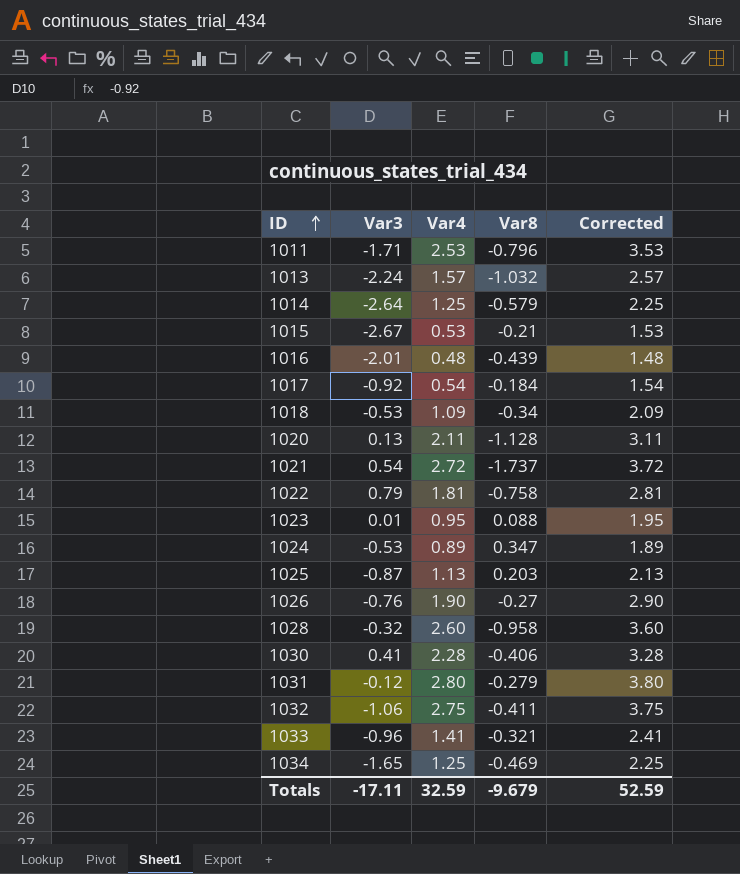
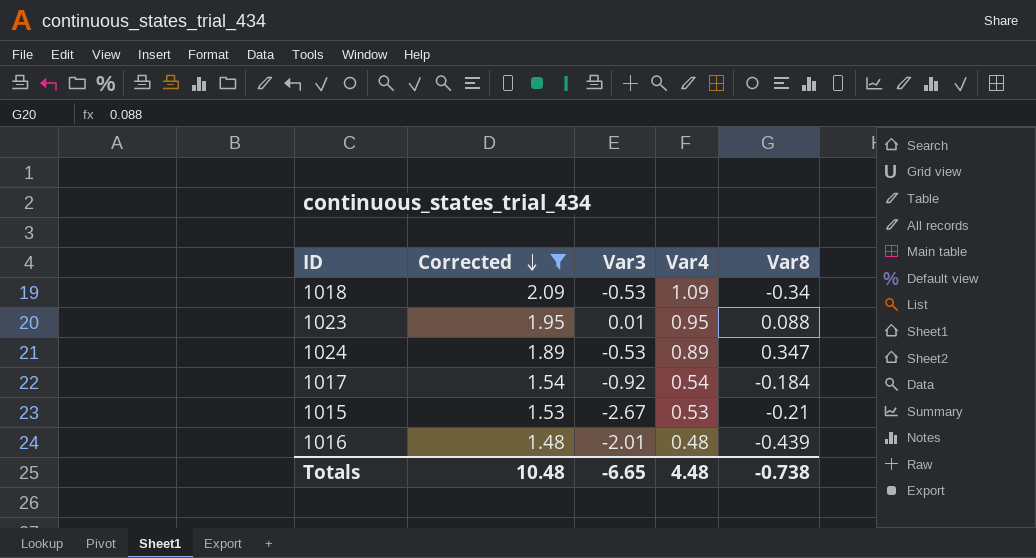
filter: none -> Corrected <= 2.09
row order: ID ascending -> Corrected descending
column Corrected | position: 5 -> 2
Totals | Corrected: 52.59 -> 10.48
Totals | Var3: -17.11 -> -6.65
Totals | Var4: 32.59 -> 4.48
Totals | Var8: -9.679 -> -0.738

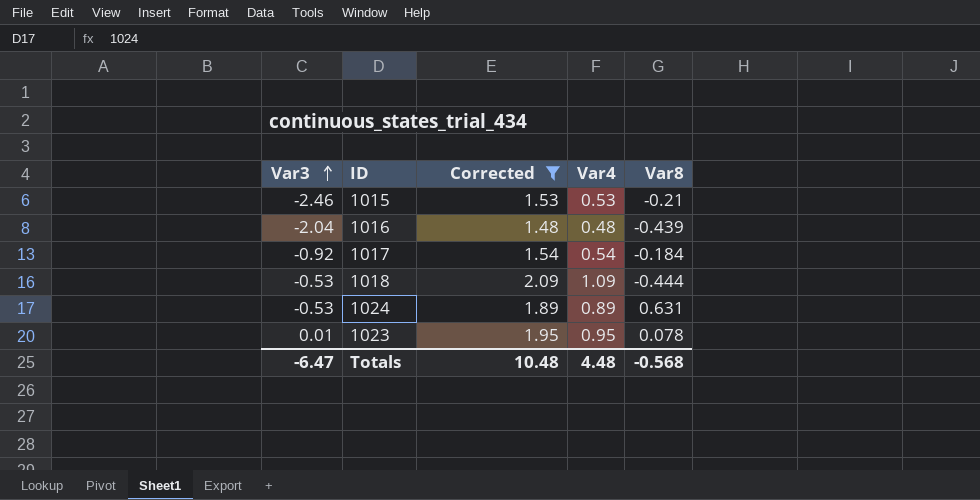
row order: Corrected descending -> Var3 ascending
column Var3 | position: 3 -> 1
1015 | Var3: -2.67 -> -2.46
1016 | Var3: -2.01 -> -2.04
1018 | Var8: -0.34 -> -0.444
1024 | Var8: 0.347 -> 0.631
1023 | Var8: 0.088 -> 0.078
Totals | Var3: -6.65 -> -6.47
Totals | Var8: -0.738 -> -0.568

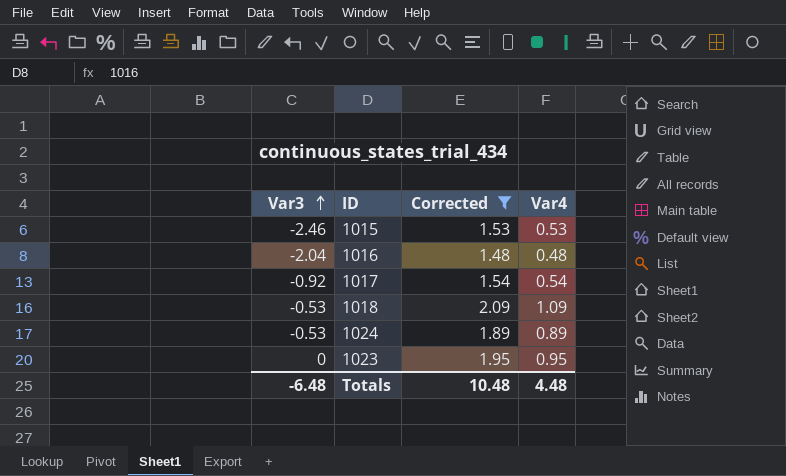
column Var8 | position: 5 -> none
1023 | Var3: 0.01 -> 0
Totals | Var3: -6.47 -> -6.48

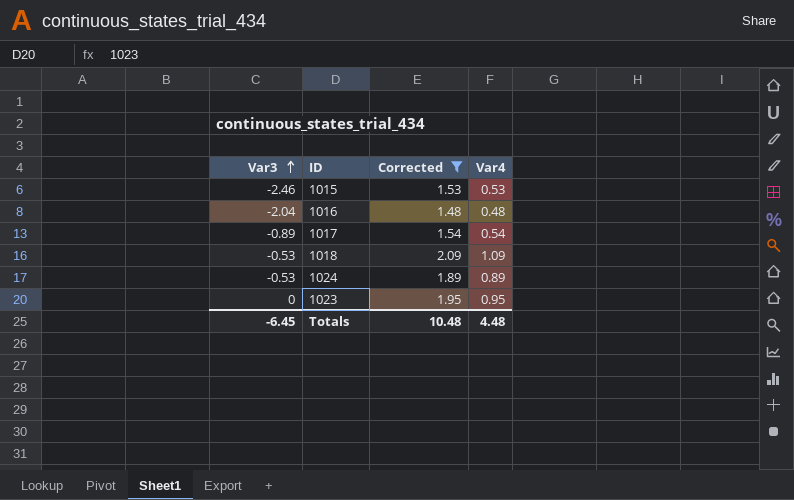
1017 | Var3: -0.92 -> -0.89
Totals | Var3: -6.48 -> -6.45

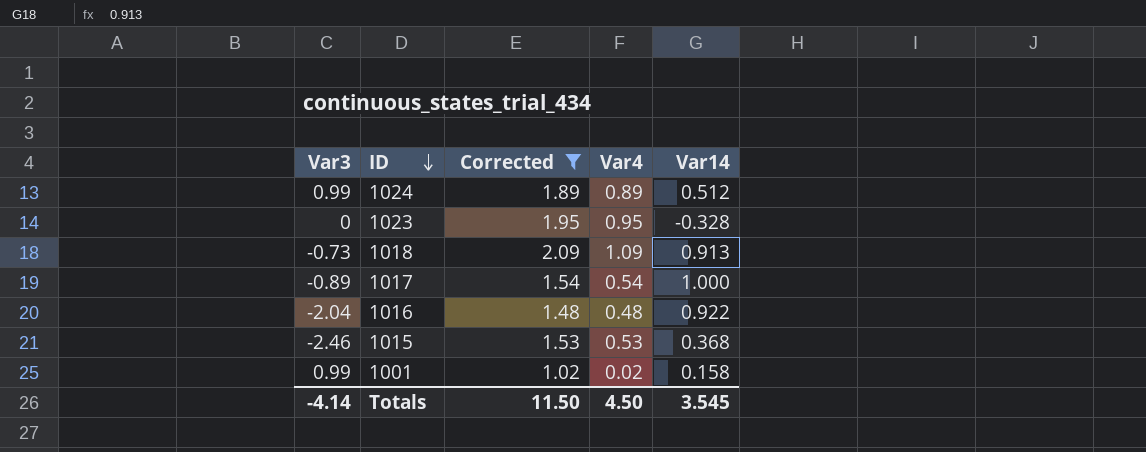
row order: Var3 ascending -> ID descending
column Var14 | position: none -> 5
1024 | Var3: -0.53 -> 0.99
1018 | Var3: -0.53 -> -0.73
row 1001: none -> 0.99 | 1.02 | 0.02 | 0.158
Totals | Var3: -6.45 -> -4.14
Totals | Corrected: 10.48 -> 11.50
Totals | Var4: 4.48 -> 4.50

